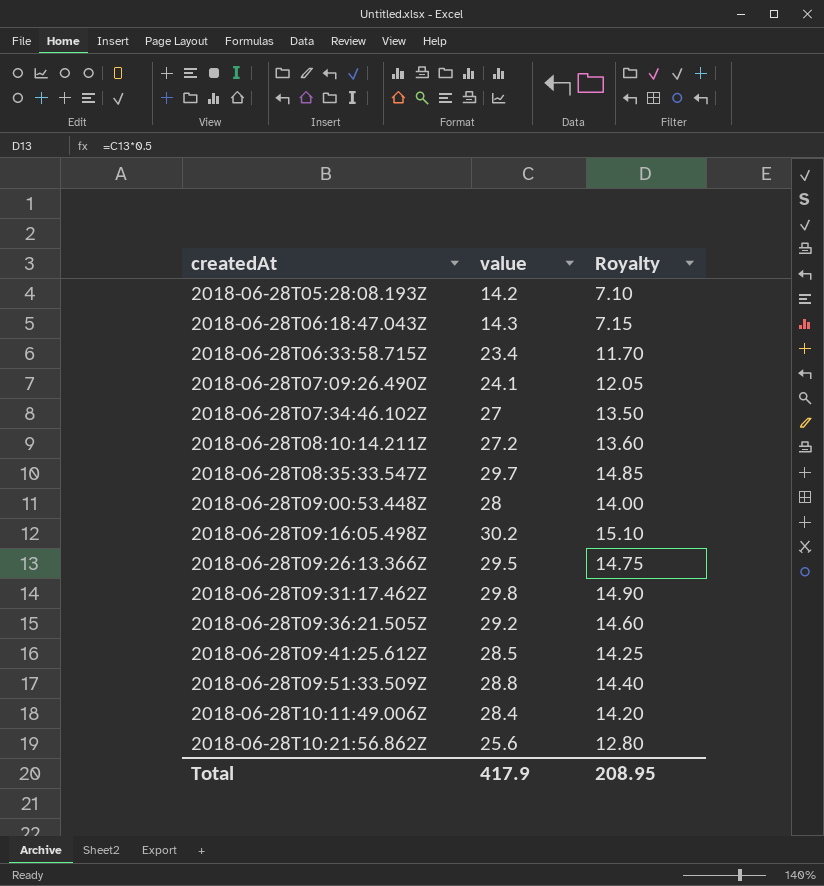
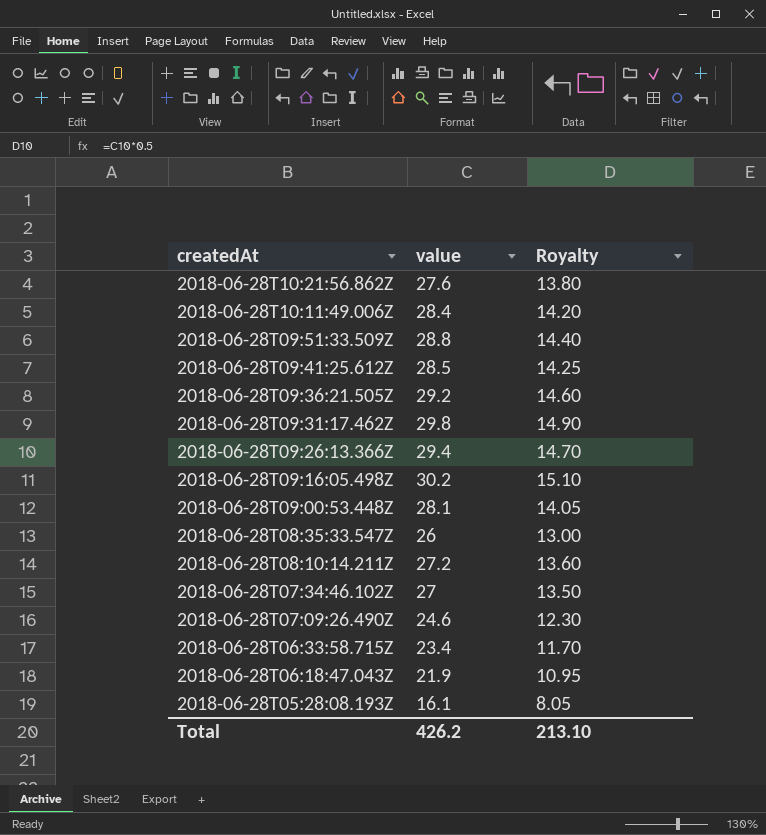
row order: createdAt ascending -> createdAt descending
2018-06-28T10:21:56.862Z | value: 25.6 -> 27.6
2018-06-28T10:21:56.862Z | Royalty: 12.80 -> 13.80
2018-06-28T09:26:13.366Z | value: 29.5 -> 29.4
2018-06-28T09:26:13.366Z | Royalty: 14.75 -> 14.70
2018-06-28T09:00:53.448Z | value: 28 -> 28.1
2018-06-28T09:00:53.448Z | Royalty: 14.00 -> 14.05
2018-06-28T08:35:33.547Z | value: 29.7 -> 26
2018-06-28T08:35:33.547Z | Royalty: 14.85 -> 13.00
2018-06-28T07:09:26.490Z | value: 24.1 -> 24.6
2018-06-28T07:09:26.490Z | Royalty: 12.05 -> 12.30
2018-06-28T06:18:47.043Z | value: 14.3 -> 21.9
2018-06-28T06:18:47.043Z | Royalty: 7.15 -> 10.95
2018-06-28T05:28:08.193Z | value: 14.2 -> 16.1
2018-06-28T05:28:08.193Z | Royalty: 7.10 -> 8.05
Total | value: 417.9 -> 426.2
Total | Royalty: 208.95 -> 213.10

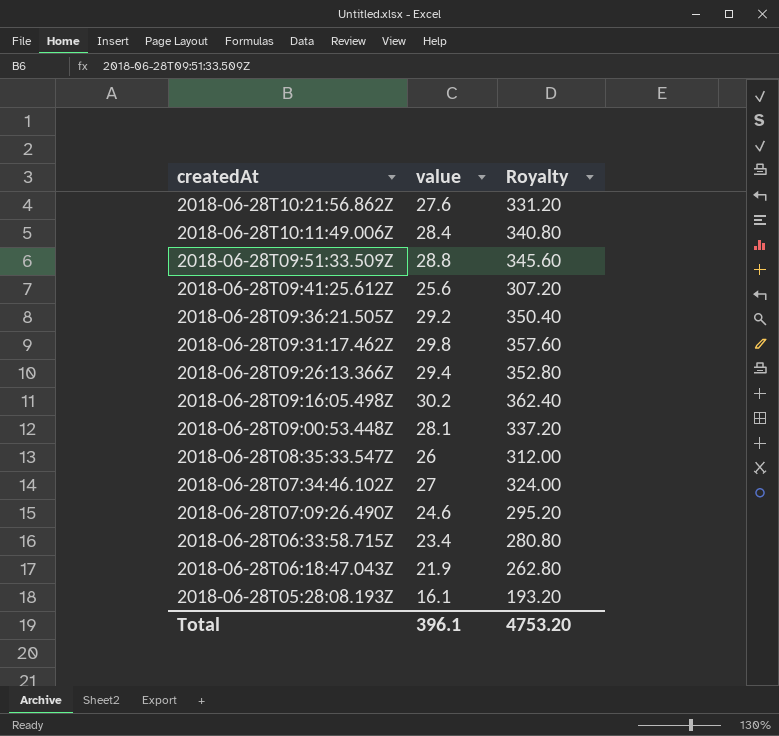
column Royalty | formula: [value] * 0.5 -> [value] * 12
row 2018-06-28T08:10:14.211Z: 27.2 | 13.60 -> none
2018-06-28T09:41:25.612Z | value: 28.5 -> 25.6
Total | value: 426.2 -> 396.1
Total | Royalty: 213.10 -> 4753.20

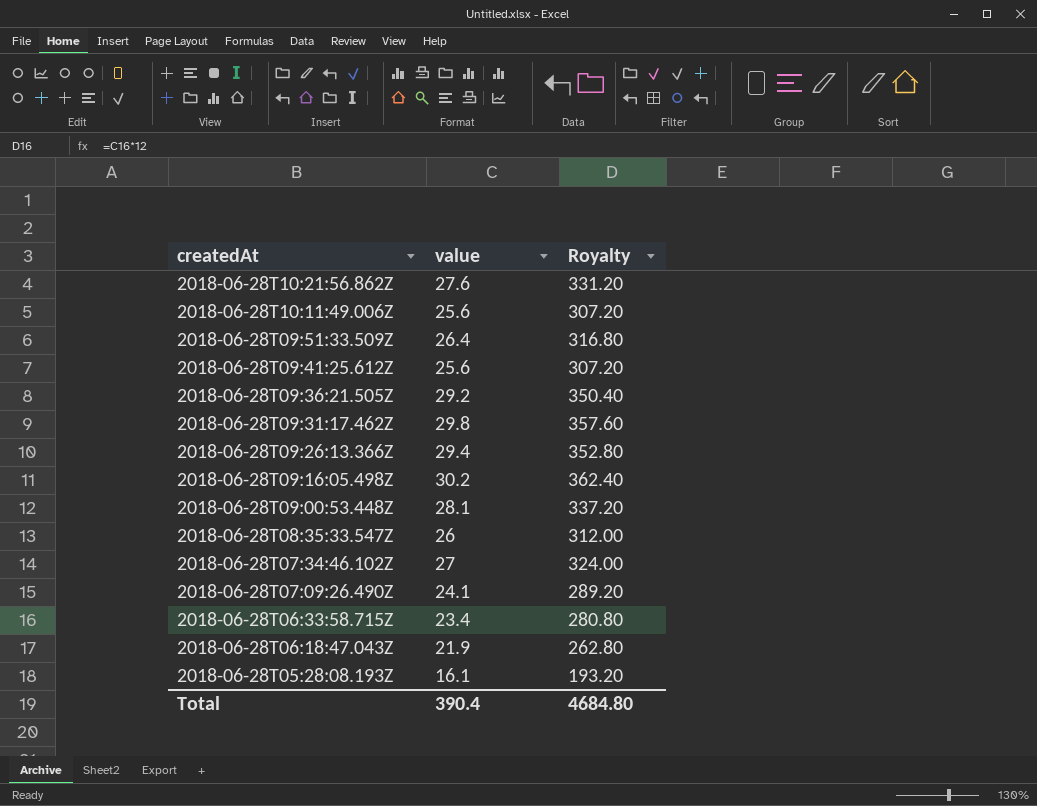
2018-06-28T10:11:49.006Z | value: 28.4 -> 25.6
2018-06-28T10:11:49.006Z | Royalty: 340.80 -> 307.20
2018-06-28T09:51:33.509Z | value: 28.8 -> 26.4
2018-06-28T09:51:33.509Z | Royalty: 345.60 -> 316.80
2018-06-28T07:09:26.490Z | value: 24.6 -> 24.1
2018-06-28T07:09:26.490Z | Royalty: 295.20 -> 289.20
Total | value: 396.1 -> 390.4
Total | Royalty: 4753.20 -> 4684.80

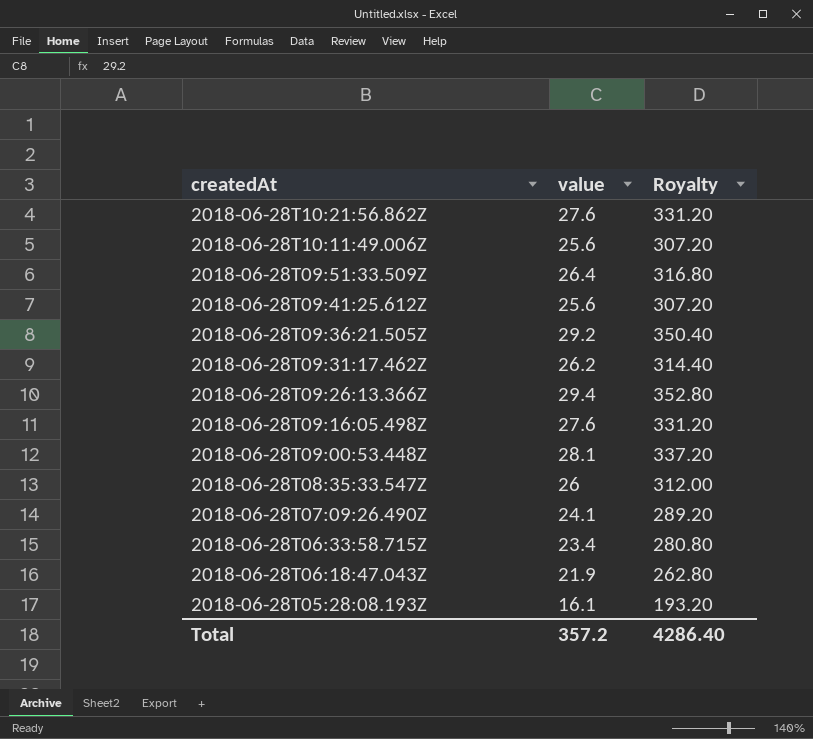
row 2018-06-28T07:34:46.102Z: 27 | 324.00 -> none
2018-06-28T09:31:17.462Z | value: 29.8 -> 26.2
2018-06-28T09:31:17.462Z | Royalty: 357.60 -> 314.40
2018-06-28T09:16:05.498Z | value: 30.2 -> 27.6
2018-06-28T09:16:05.498Z | Royalty: 362.40 -> 331.20
Total | value: 390.4 -> 357.2
Total | Royalty: 4684.80 -> 4286.40

